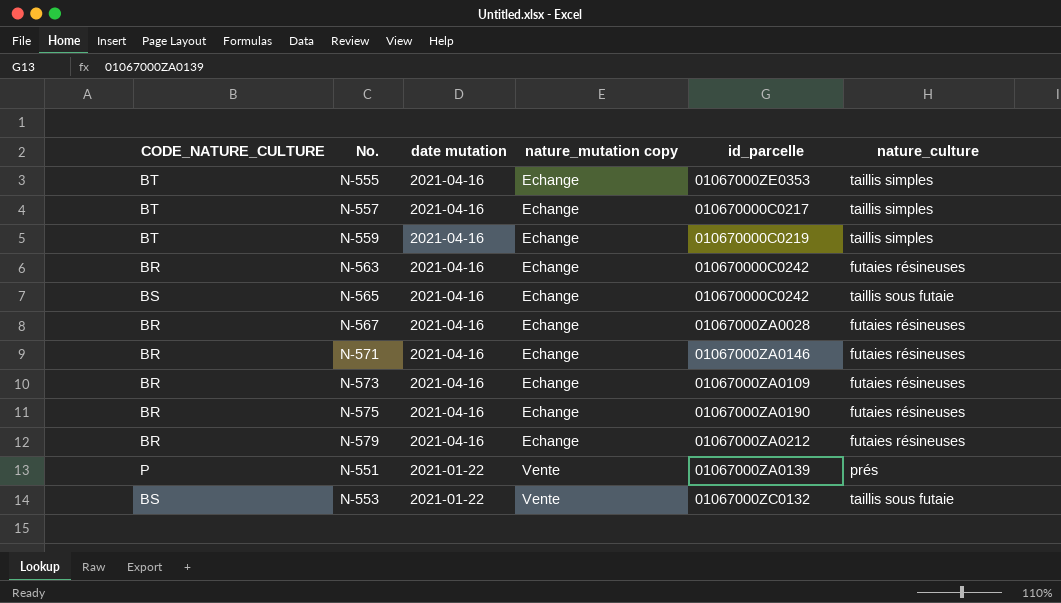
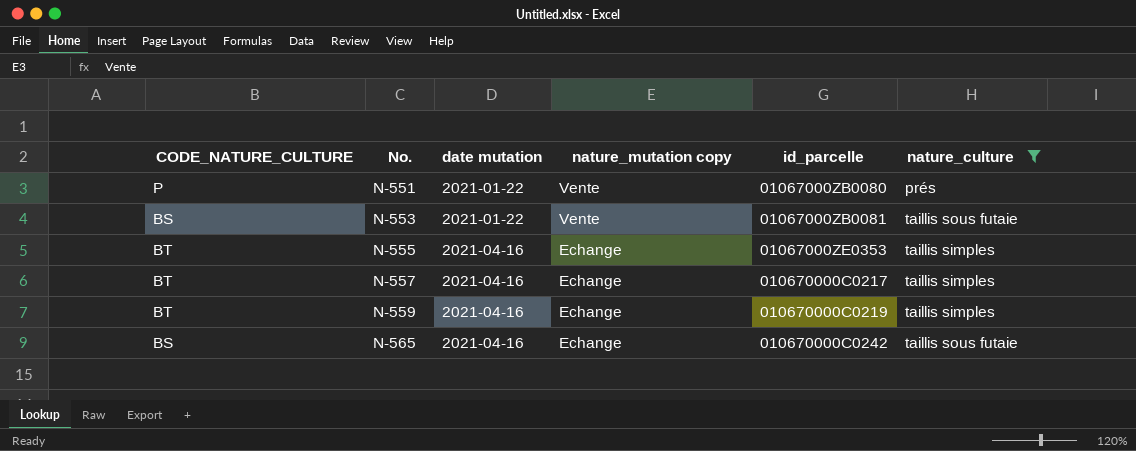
filter: none -> nature_culture != futaies résineuses
row order: date mutation descending -> No. ascending
N-551 | id_parcelle: 01067000ZA0139 -> 01067000ZB0080
N-553 | id_parcelle: 01067000ZC0132 -> 01067000ZB0081

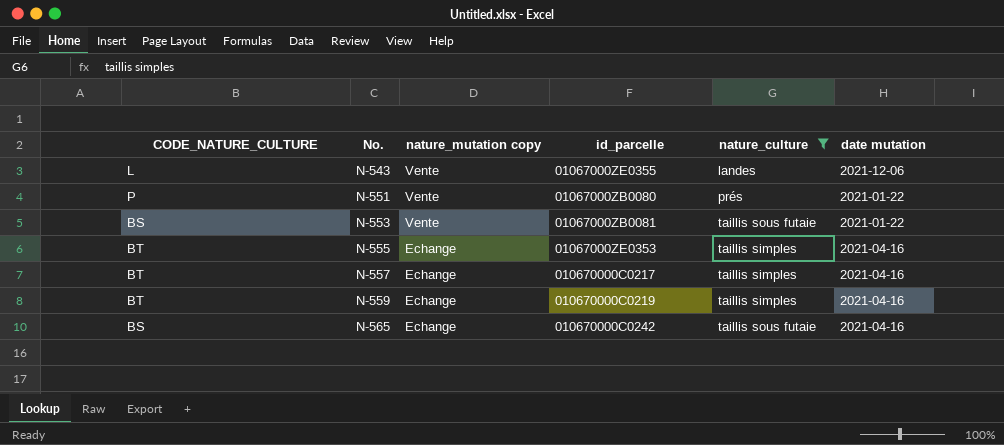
column date mutation | position: 3 -> 6
row N-543: none -> L | Vente | 01067000ZE0355 | landes | 2021-12-06

